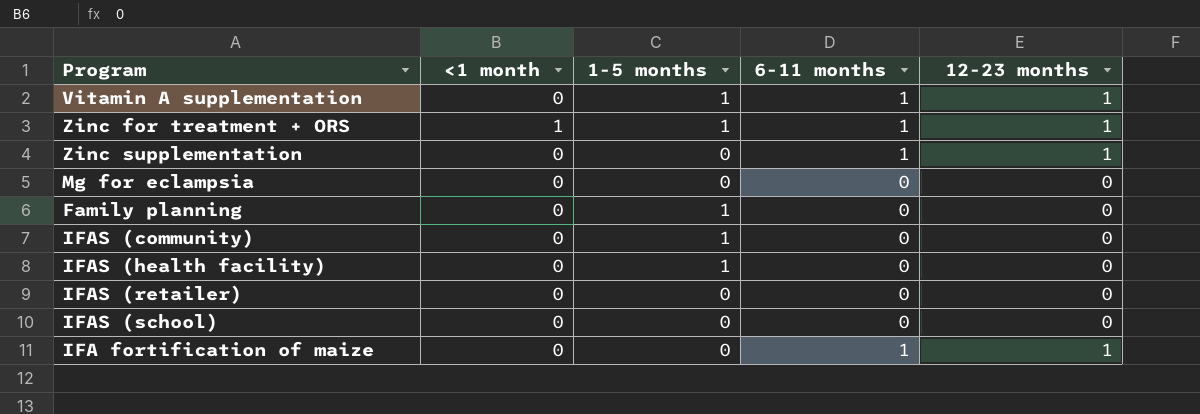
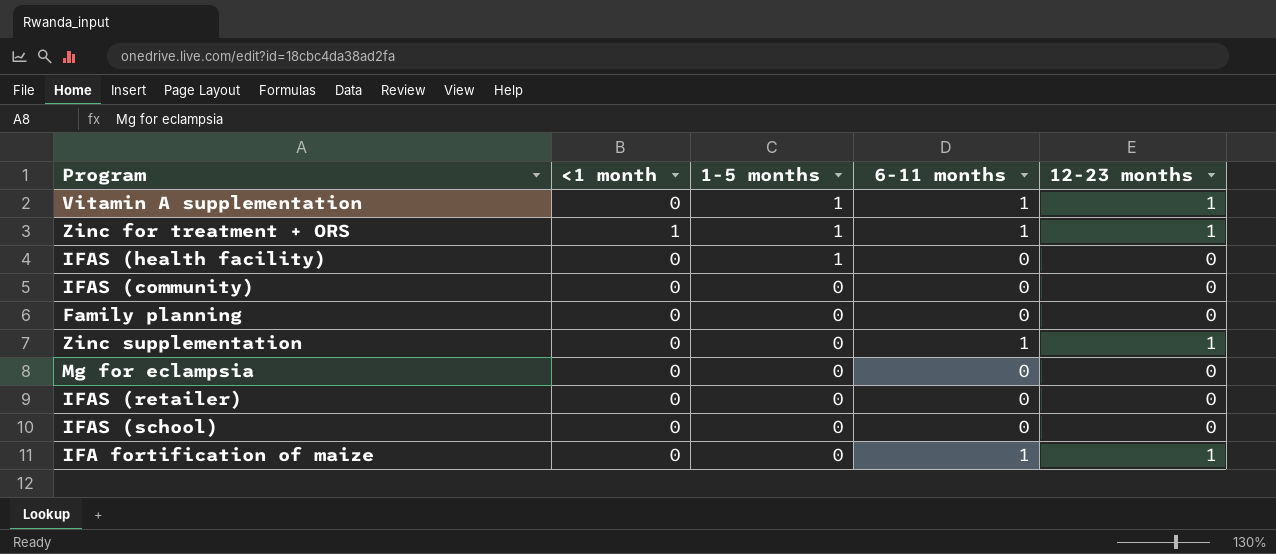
row order: none -> 1-5 months descending
IFAS (community) | 1-5 months: 1 -> 0
Family planning | 1-5 months: 1 -> 0

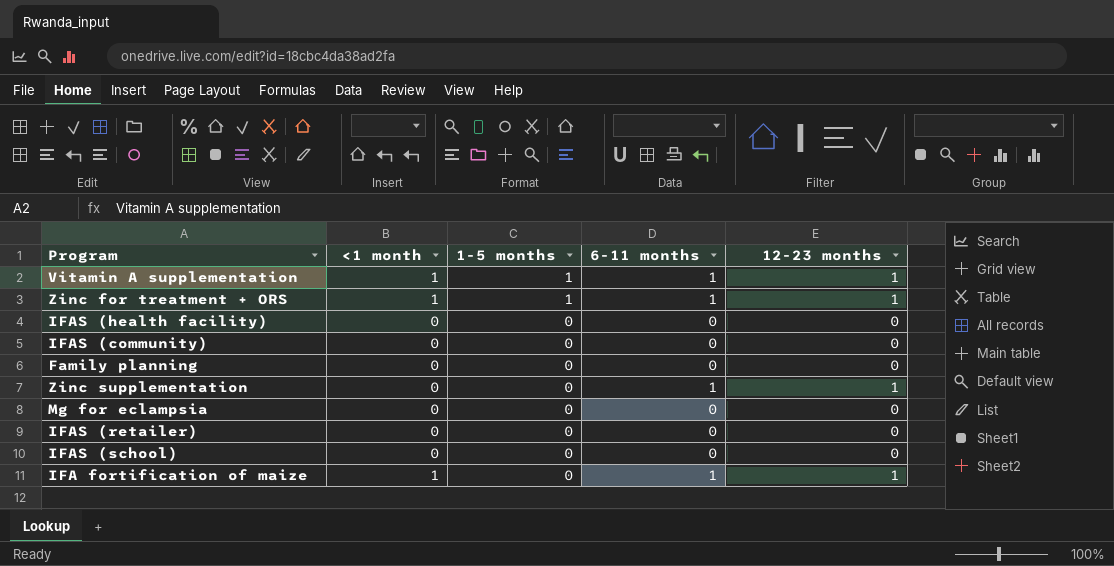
Vitamin A supplementation | <1 month: 0 -> 1
IFAS (health facility) | 1-5 months: 1 -> 0
IFA fortification of maize | <1 month: 0 -> 1

